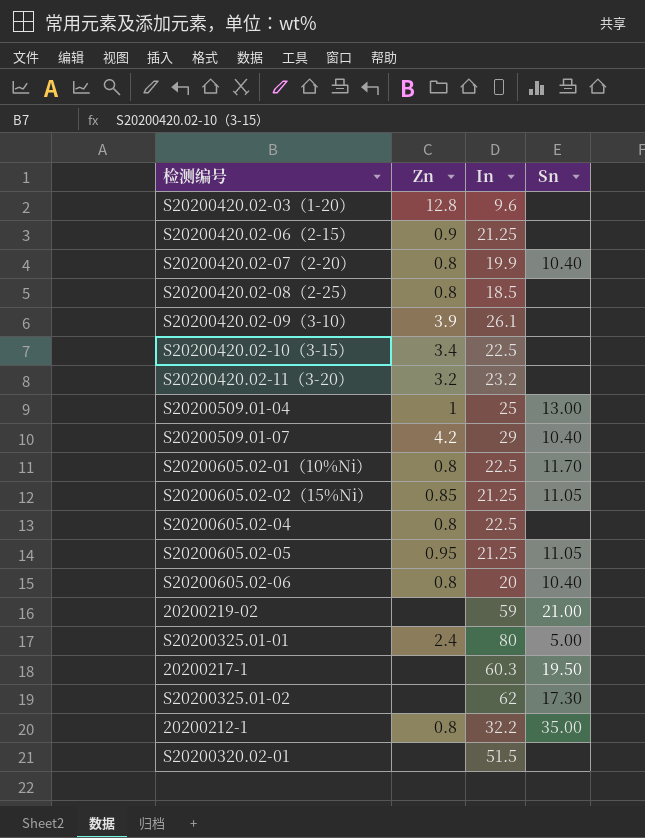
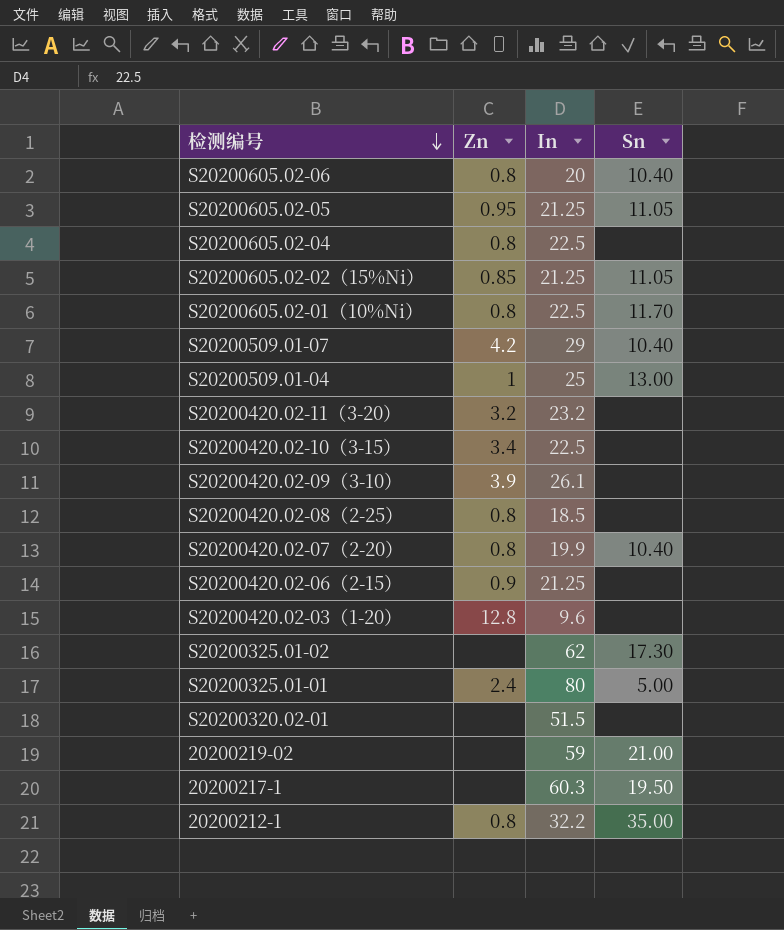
row order: none -> 检测编号 descending

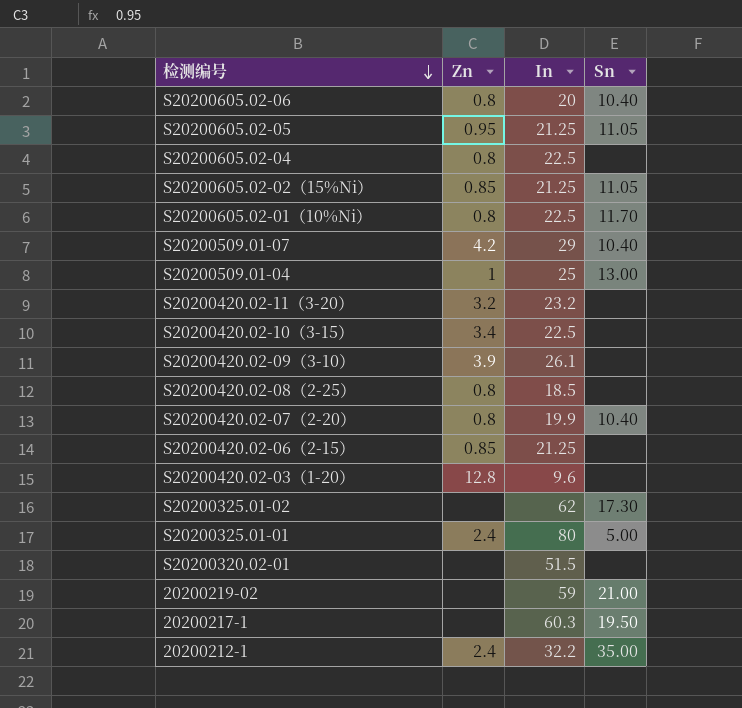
S20200420.02-06（2-15） | Zn: 0.9 -> 0.85
20200212-1 | Zn: 0.8 -> 2.4

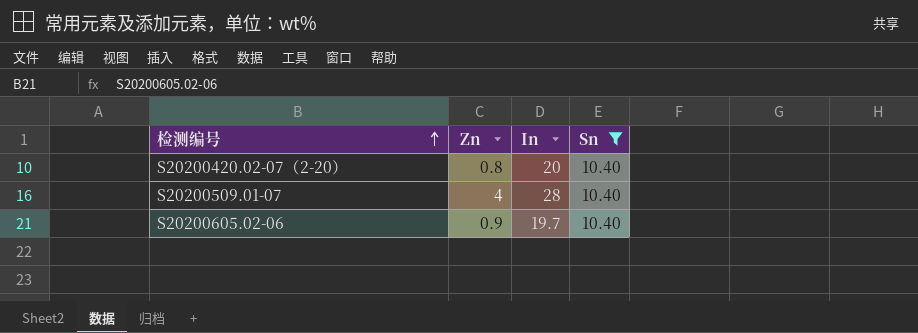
filter: none -> Sn = 10.40
row order: 检测编号 descending -> 检测编号 ascending
S20200420.02-07（2-20） | In: 19.9 -> 20
S20200509.01-07 | Zn: 4.2 -> 4
S20200509.01-07 | In: 29 -> 28
S20200605.02-06 | Zn: 0.8 -> 0.9
S20200605.02-06 | In: 20 -> 19.7

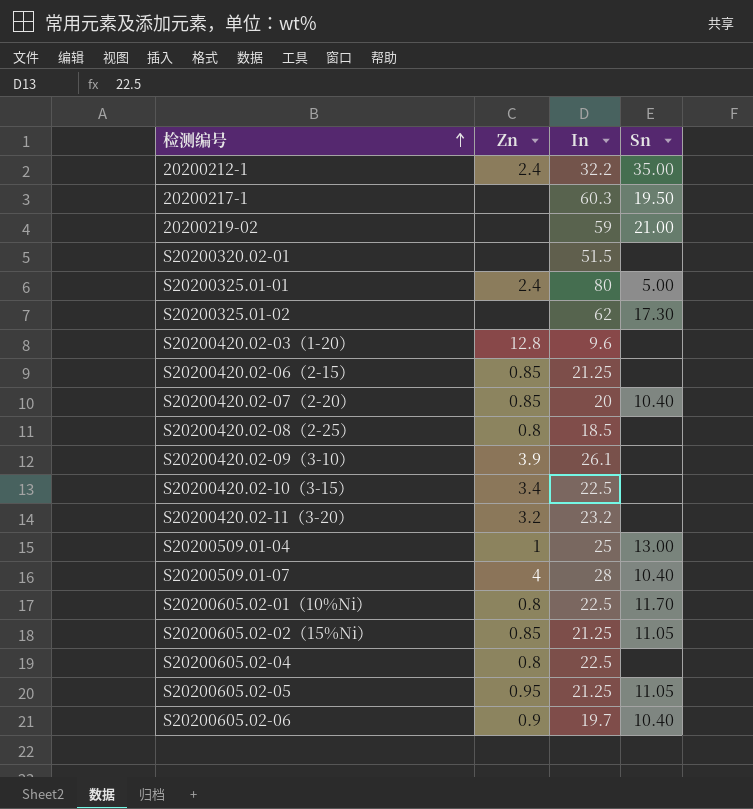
filter: Sn = 10.40 -> none
S20200420.02-07（2-20） | Zn: 0.8 -> 0.85

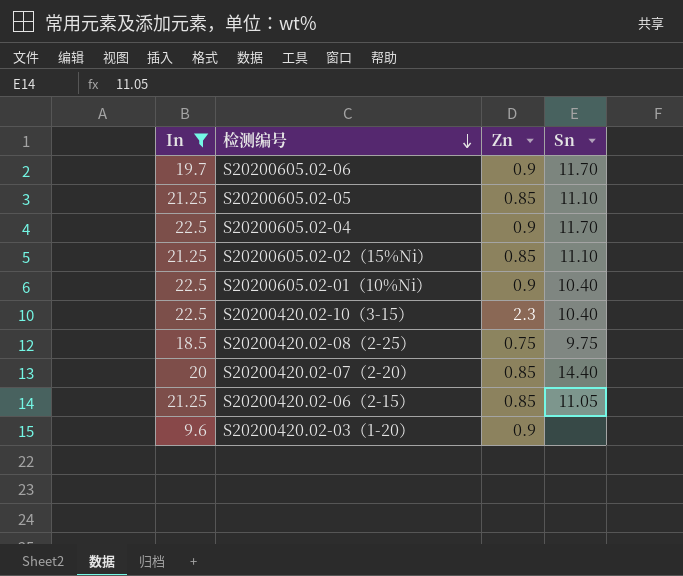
filter: none -> In <= 22.5
row order: 检测编号 ascending -> 检测编号 descending
column In | position: 3 -> 1
S20200605.02-06 | Sn: 10.40 -> 11.70
S20200605.02-05 | Zn: 0.95 -> 0.85
S20200605.02-05 | Sn: 11.05 -> 11.10
S20200605.02-04 | Zn: 0.8 -> 0.9
S20200605.02-04 | Sn: none -> 11.70
S20200605.02-02（15%Ni） | Sn: 11.05 -> 11.10
S20200605.02-01（10%Ni） | Zn: 0.8 -> 0.9
S20200605.02-01（10%Ni） | Sn: 11.70 -> 10.40
S20200420.02-10（3-15） | Zn: 3.4 -> 2.3
S20200420.02-10（3-15） | Sn: none -> 10.40
S20200420.02-08（2-25） | Zn: 0.8 -> 0.75
S20200420.02-08（2-25） | Sn: none -> 9.75
S20200420.02-07（2-20） | Sn: 10.40 -> 14.40
S20200420.02-06（2-15） | Sn: none -> 11.05
S20200420.02-03（1-20） | Zn: 12.8 -> 0.9

